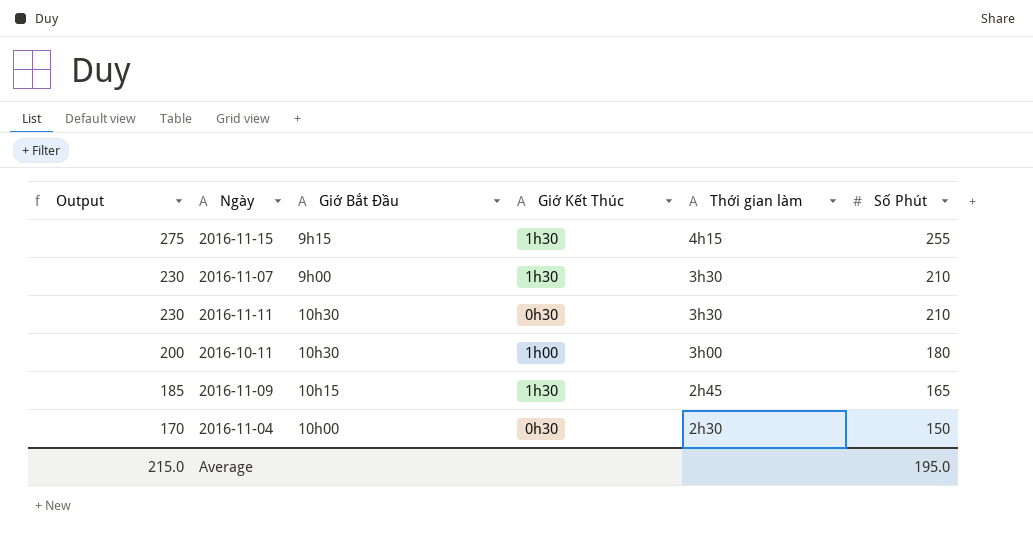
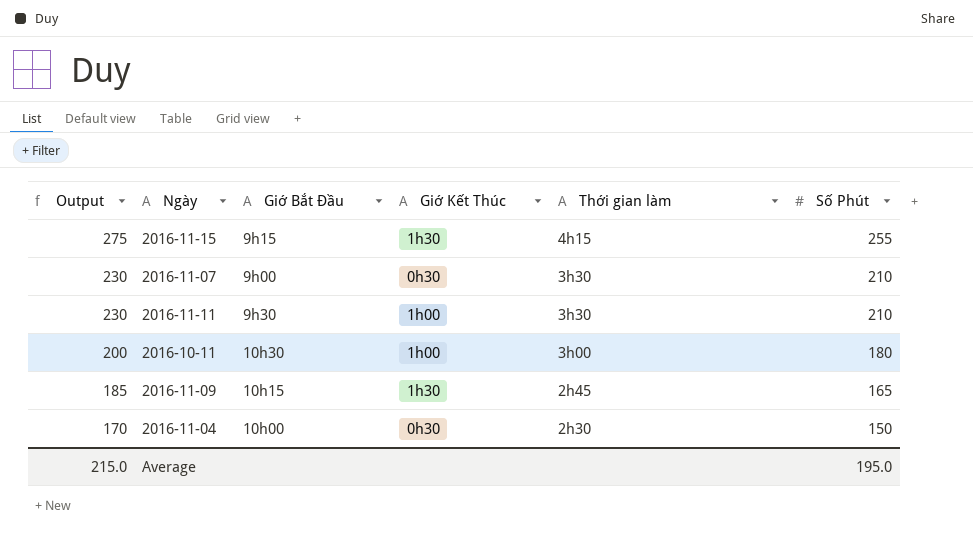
2016-11-07 | Giờ Kết Thúc: 1h30 -> 0h30
2016-11-11 | Giờ Bắt Đầu: 10h30 -> 9h30
2016-11-11 | Giờ Kết Thúc: 0h30 -> 1h00

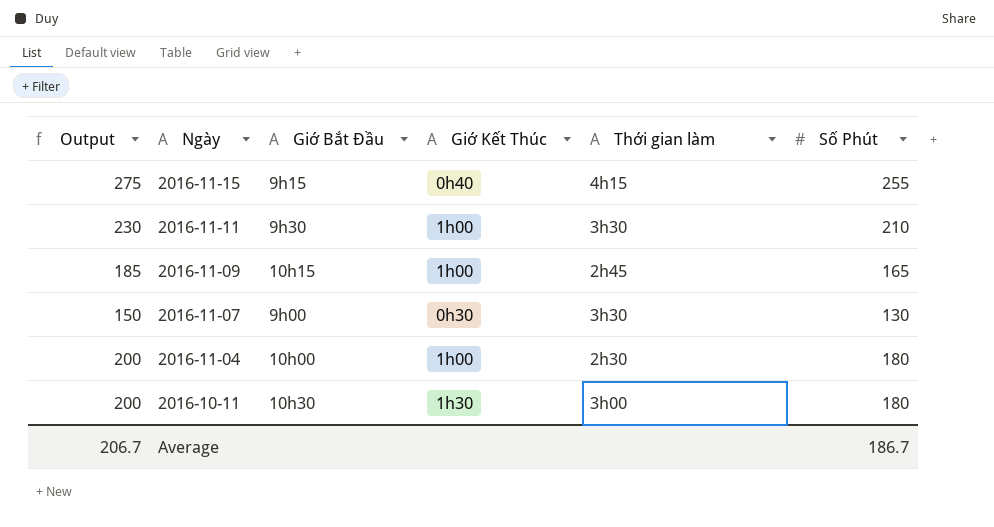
row order: Output descending -> Ngày descending
2016-11-15 | Giờ Kết Thúc: 1h30 -> 0h40
2016-11-09 | Giờ Kết Thúc: 1h30 -> 1h00
2016-11-07 | Output: 230 -> 150
2016-11-07 | Số Phút: 210 -> 130
2016-11-04 | Output: 170 -> 200
2016-11-04 | Giờ Kết Thúc: 0h30 -> 1h00
2016-11-04 | Số Phút: 150 -> 180
2016-10-11 | Giờ Kết Thúc: 1h00 -> 1h30
Average | Output: 215.0 -> 206.7
Average | Số Phút: 195.0 -> 186.7

